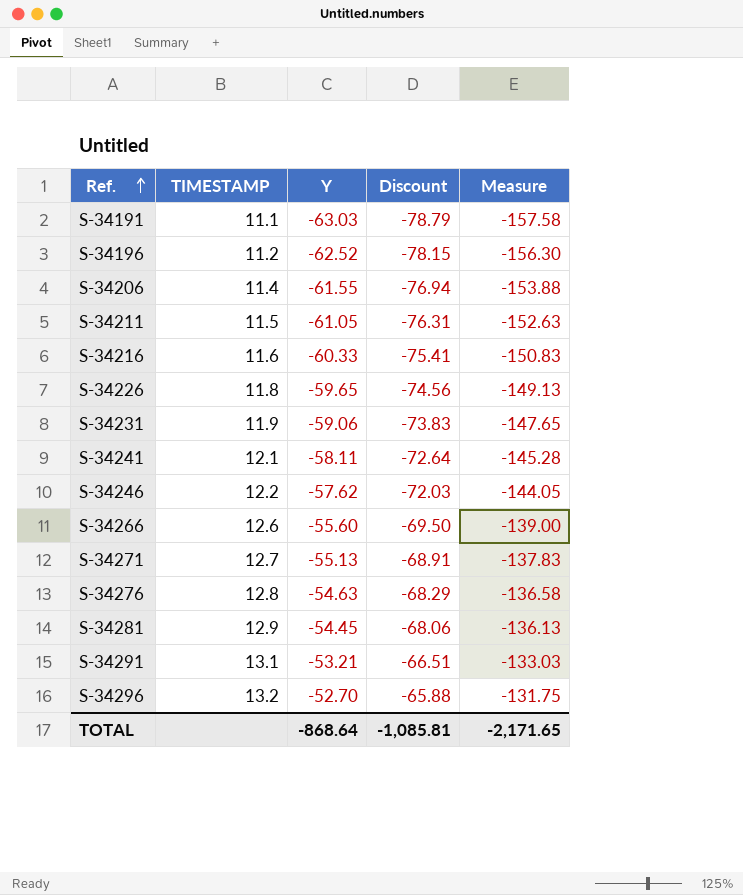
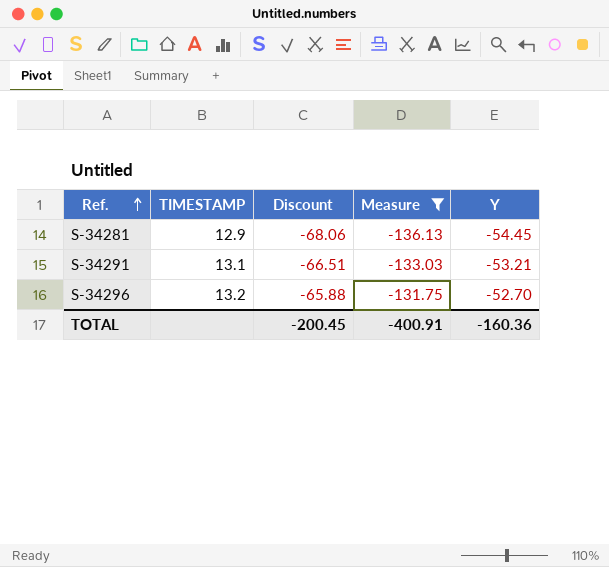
filter: none -> Measure >= -136.13
column Y | position: 3 -> 5
TOTAL | Discount: -1,085.81 -> -200.45
TOTAL | Measure: -2,171.65 -> -400.91
TOTAL | Y: -868.64 -> -160.36

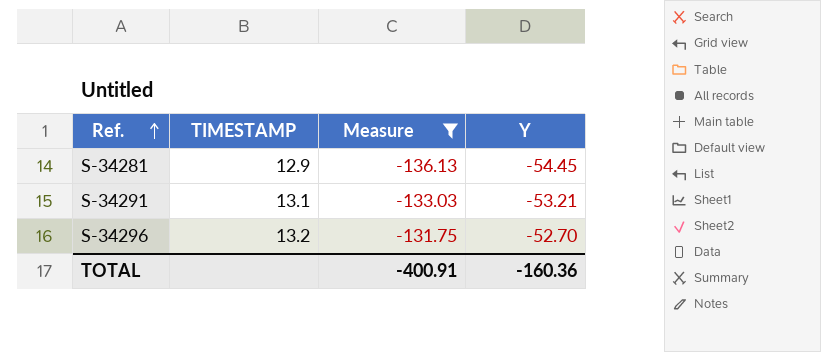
column Discount | formula: [Y] * 1.25 -> none

